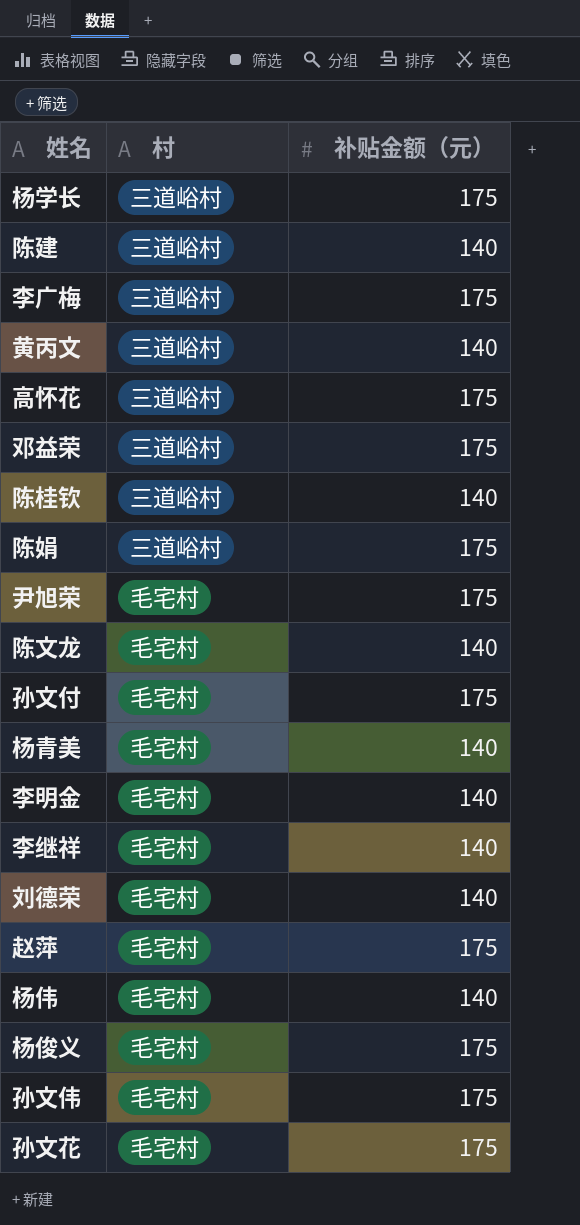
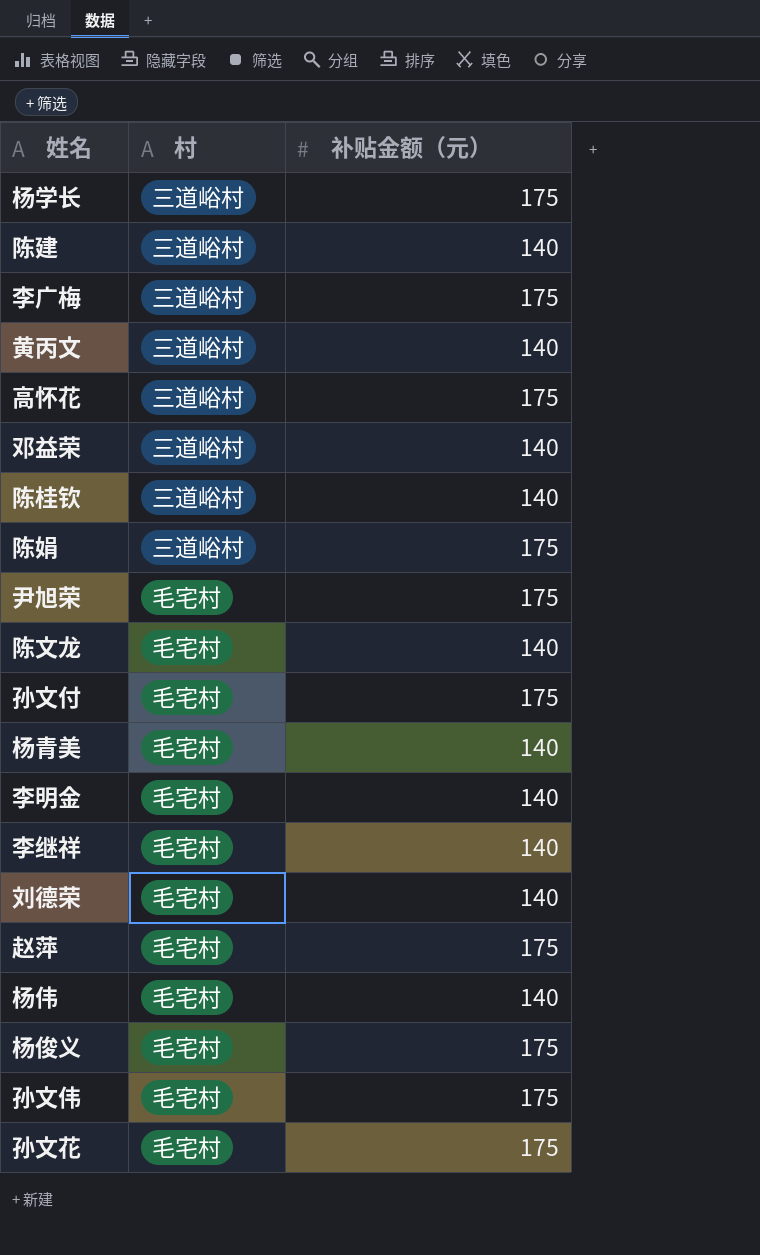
邓益荣 | 补贴金额（元）: 175 -> 140

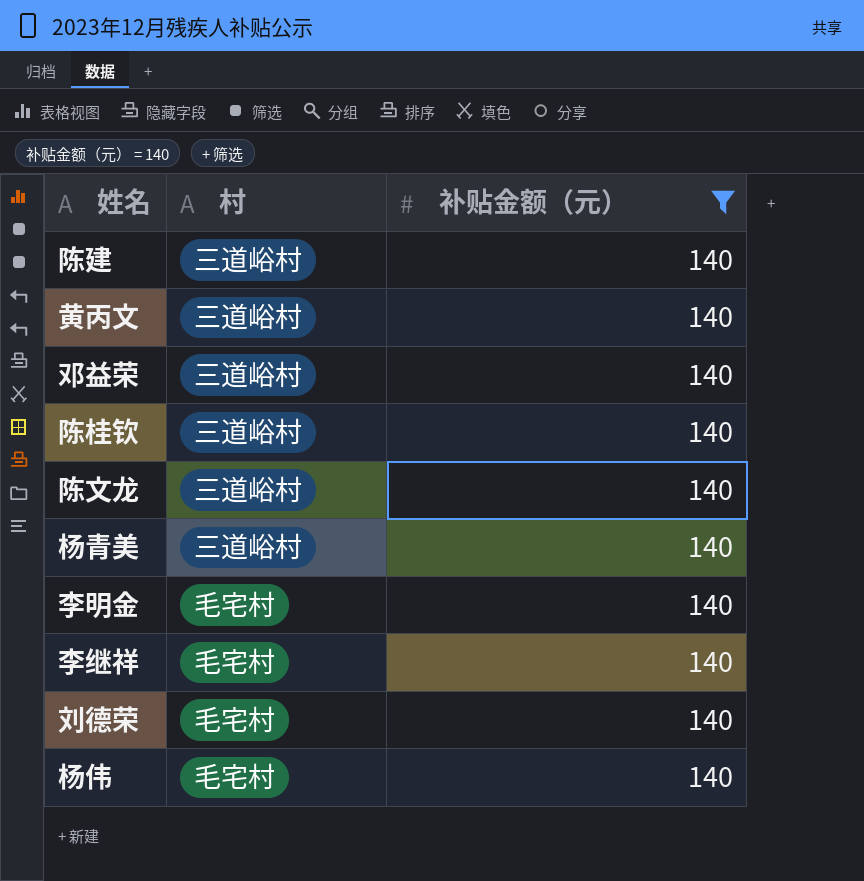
filter: none -> 补贴金额（元） = 140
陈文龙 | 村: 毛宅村 -> 三道峪村
杨青美 | 村: 毛宅村 -> 三道峪村

